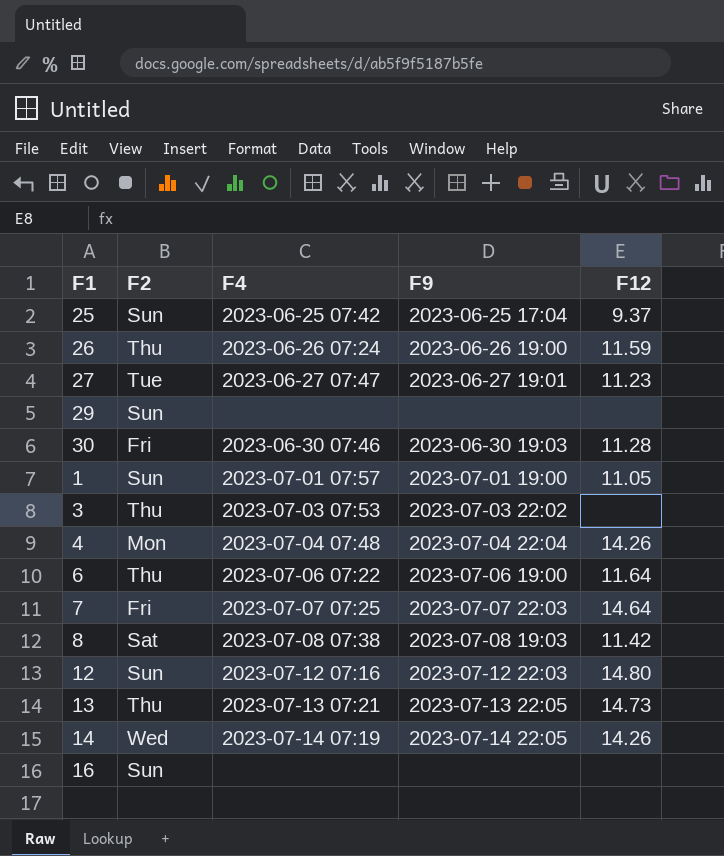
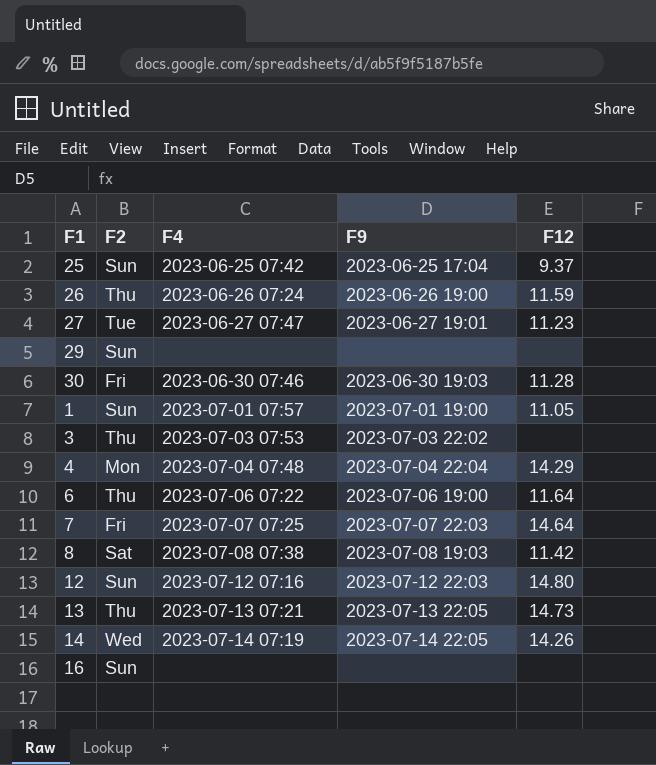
4 | F12: 14.26 -> 14.29

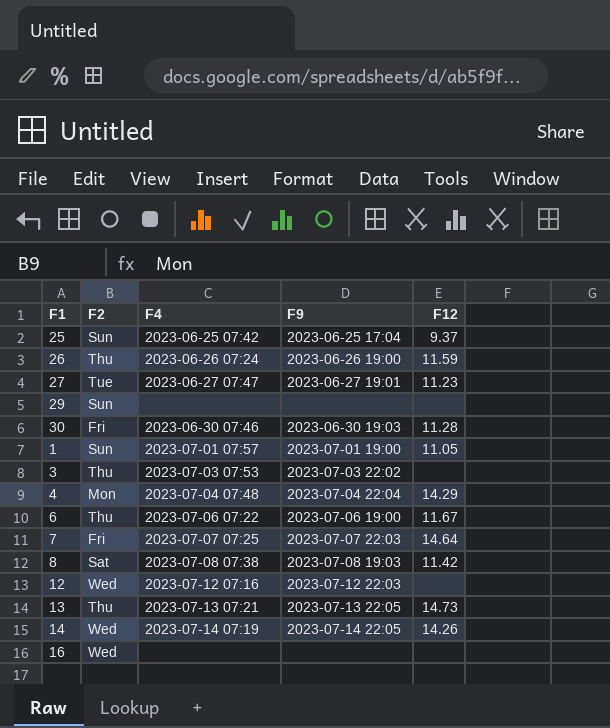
6 | F12: 11.64 -> 11.67
12 | F2: Sun -> Wed
12 | F12: 14.80 -> none
16 | F2: Sun -> Wed

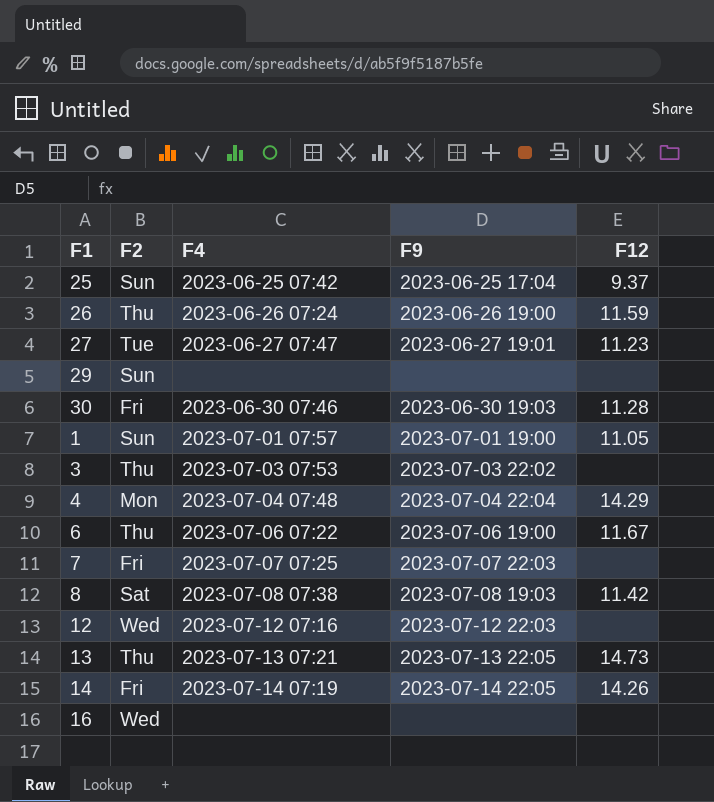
7 | F12: 14.64 -> none
14 | F2: Wed -> Fri

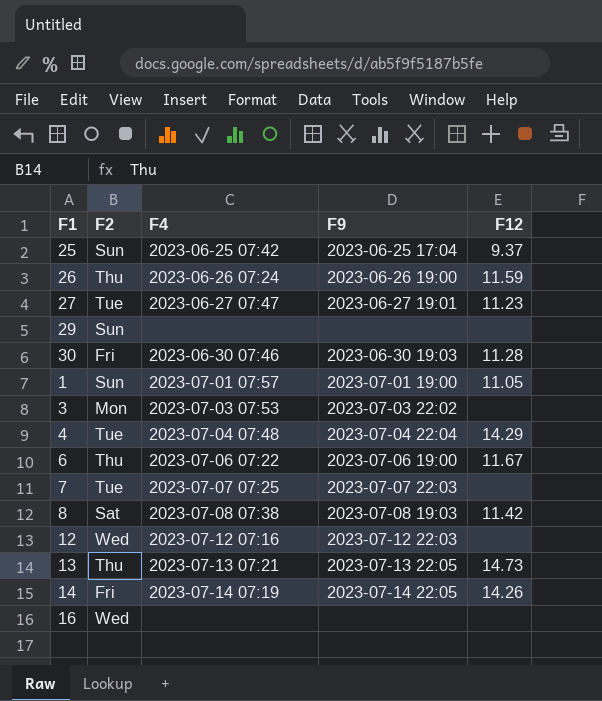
3 | F2: Thu -> Mon
4 | F2: Mon -> Tue
7 | F2: Fri -> Tue

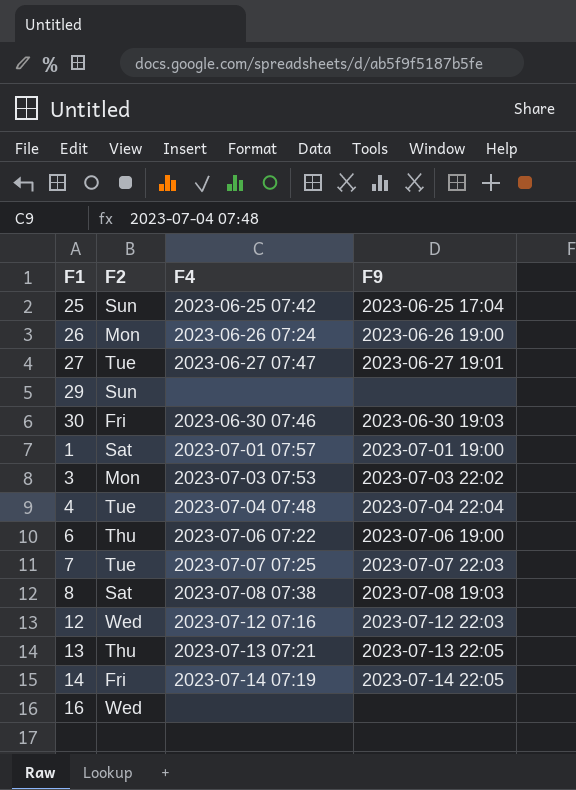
column F12 | position: 5 -> none
26 | F2: Thu -> Mon
1 | F2: Sun -> Sat

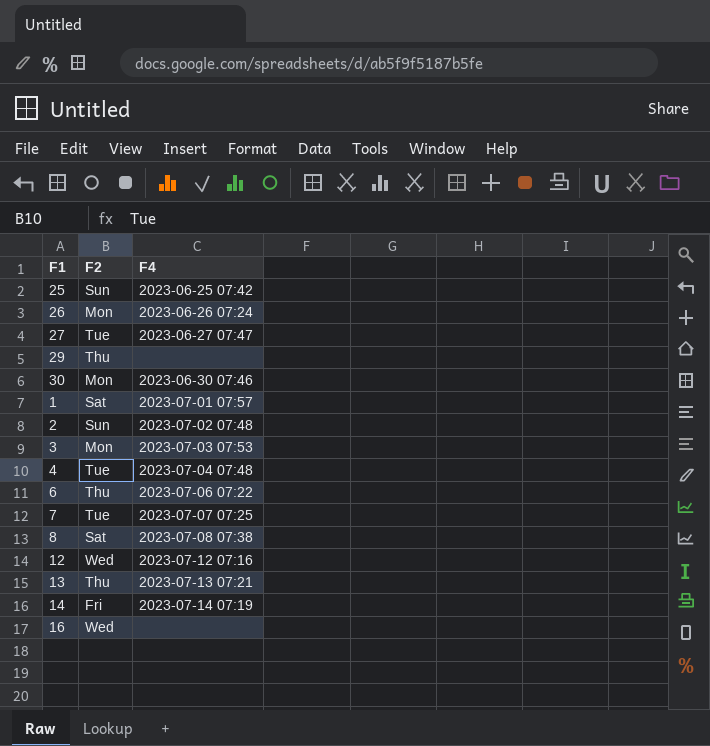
column F9 | position: 4 -> none
29 | F2: Sun -> Thu
30 | F2: Fri -> Mon
row 2: none -> Sun | 2023-07-02 07:48

